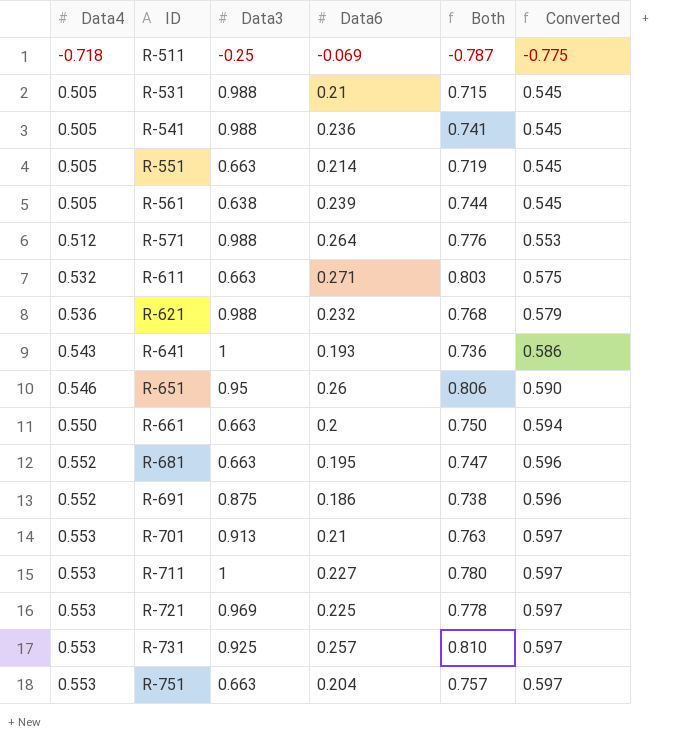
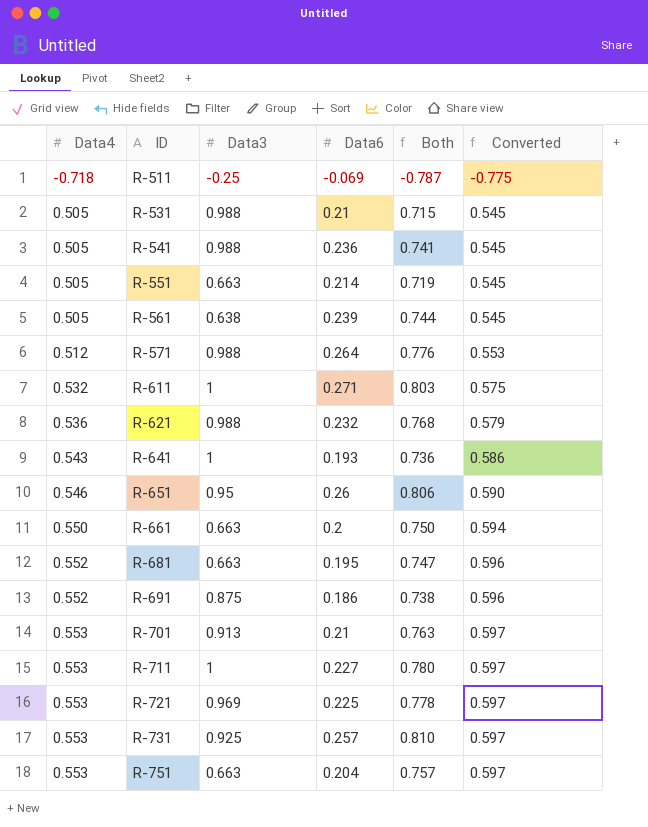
R-611 | Data3: 0.663 -> 1

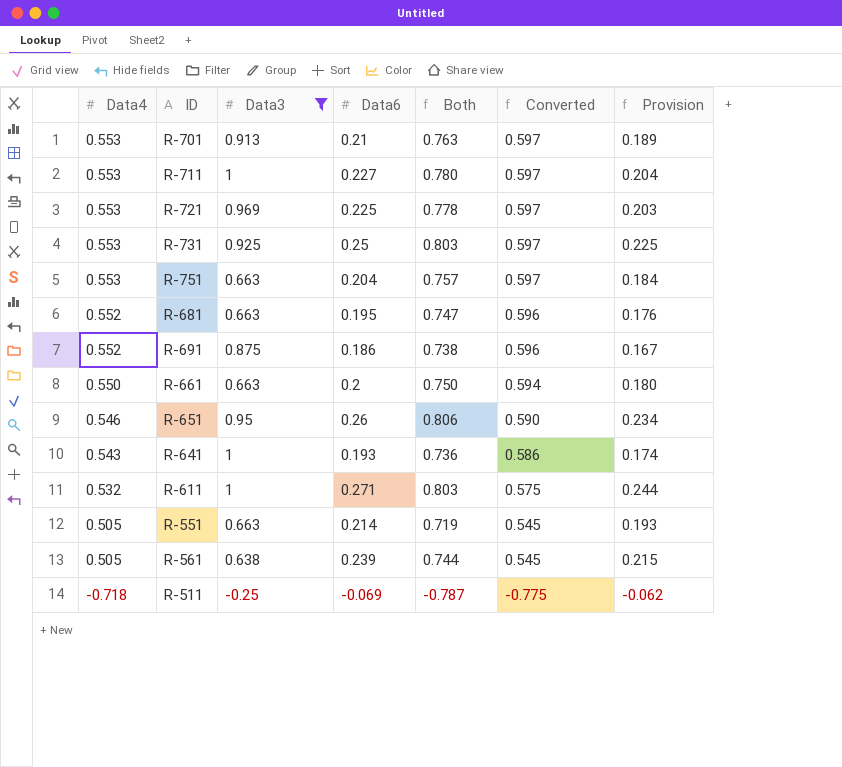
filter: none -> Data3 != 0.988
row order: Data4 ascending -> Data4 descending
column Provision | formula: none -> [Data6] * 0.9
R-731 | Data6: 0.257 -> 0.25
R-731 | Both: 0.810 -> 0.803

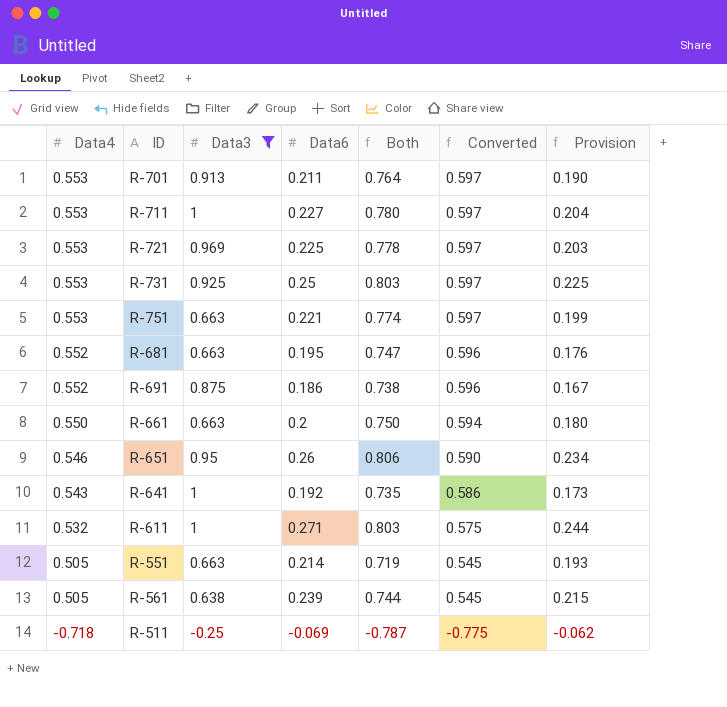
R-701 | Data6: 0.21 -> 0.211
R-701 | Both: 0.763 -> 0.764
R-701 | Provision: 0.189 -> 0.190
R-751 | Data6: 0.204 -> 0.221
R-751 | Both: 0.757 -> 0.774
R-751 | Provision: 0.184 -> 0.199
R-641 | Data6: 0.193 -> 0.192
R-641 | Both: 0.736 -> 0.735
R-641 | Provision: 0.174 -> 0.173

